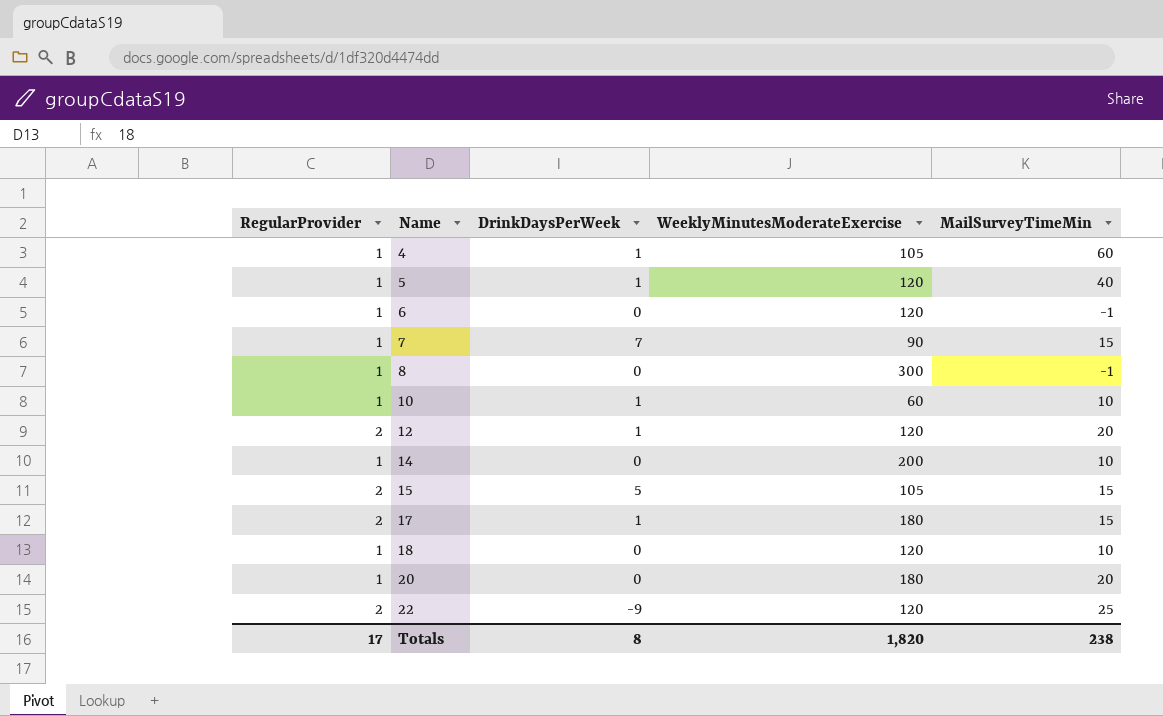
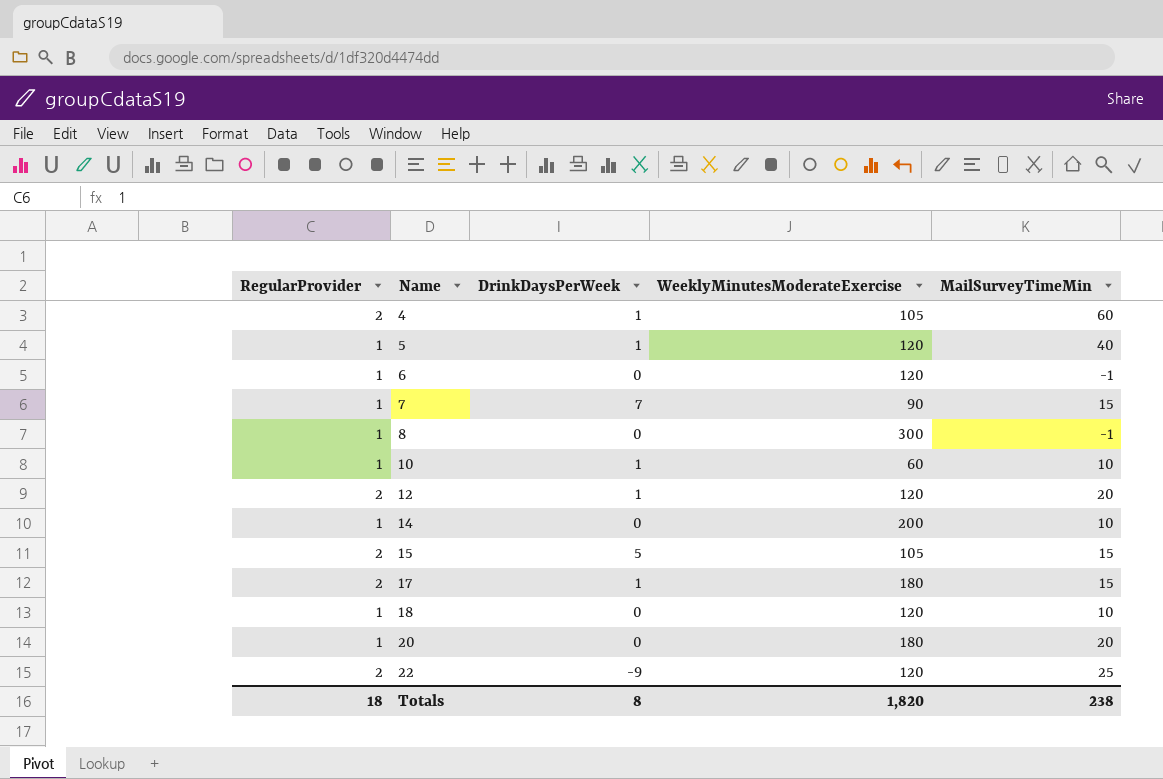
4 | RegularProvider: 1 -> 2
Totals | RegularProvider: 17 -> 18

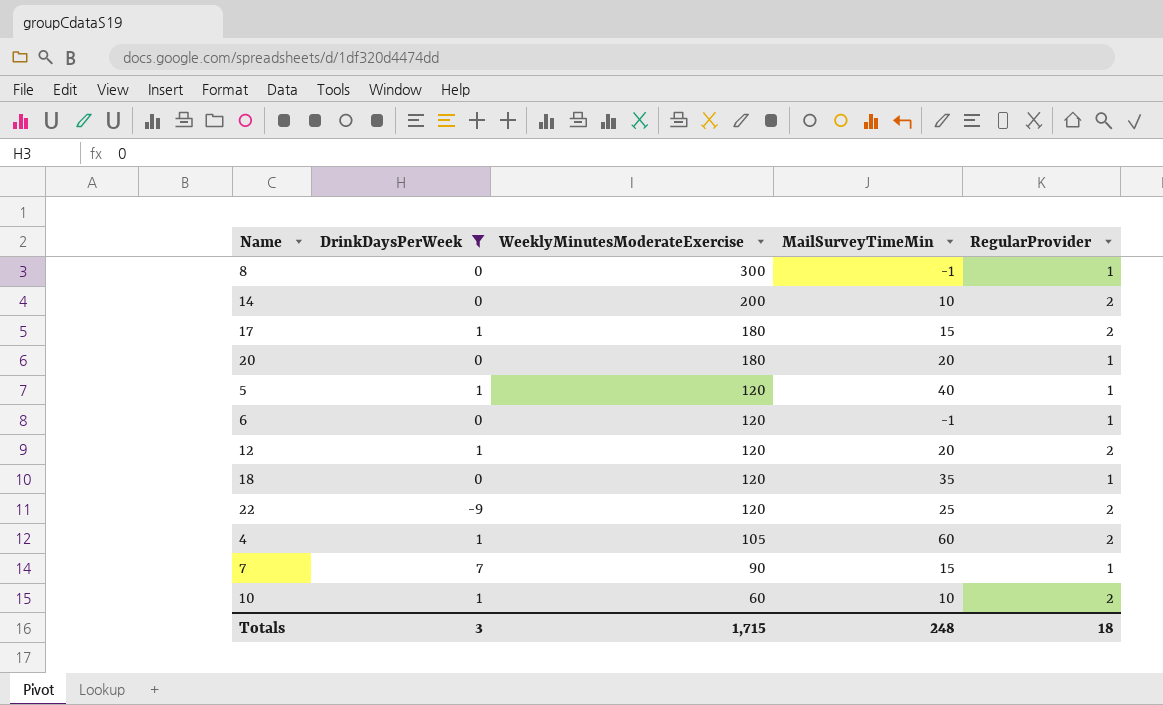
filter: none -> DrinkDaysPerWeek != 5
row order: Name ascending -> WeeklyMinutesModerateExercise descending
column RegularProvider | position: 1 -> 5
14 | RegularProvider: 1 -> 2
18 | MailSurveyTimeMin: 10 -> 35
10 | RegularProvider: 1 -> 2
Totals | DrinkDaysPerWeek: 8 -> 3
Totals | WeeklyMinutesModerateExercise: 1,820 -> 1,715
Totals | MailSurveyTimeMin: 238 -> 248

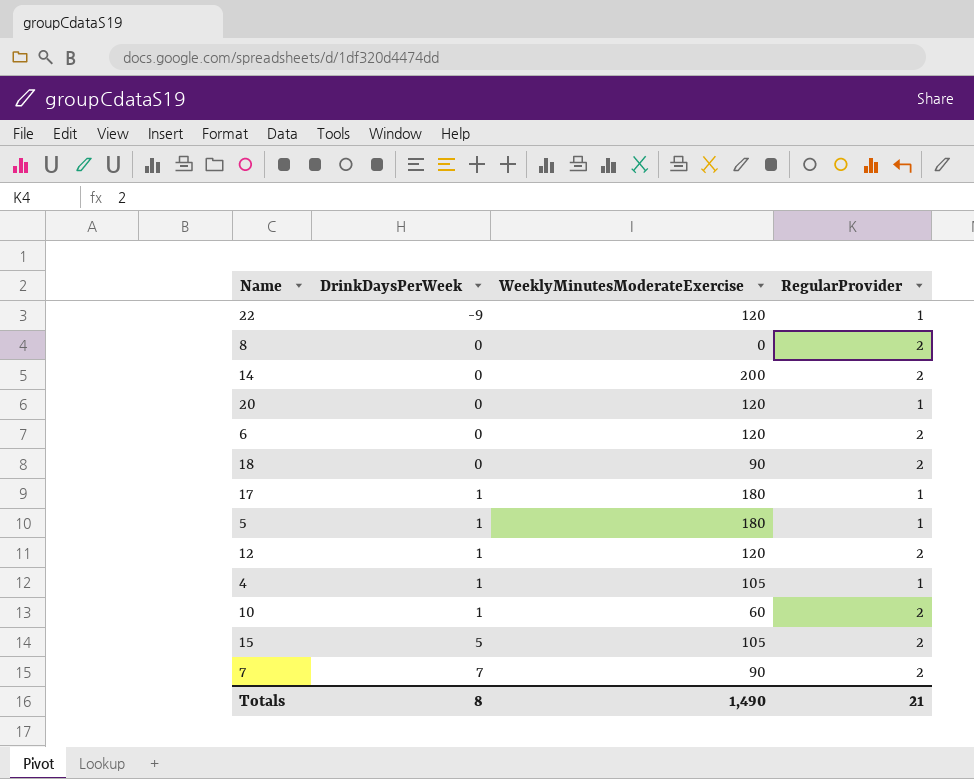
filter: DrinkDaysPerWeek != 5 -> none
row order: WeeklyMinutesModerateExercise descending -> DrinkDaysPerWeek ascending
column MailSurveyTimeMin | position: 4 -> none
22 | RegularProvider: 2 -> 1
8 | WeeklyMinutesModerateExercise: 300 -> 0
8 | RegularProvider: 1 -> 2
20 | WeeklyMinutesModerateExercise: 180 -> 120
6 | RegularProvider: 1 -> 2
18 | WeeklyMinutesModerateExercise: 120 -> 90
18 | RegularProvider: 1 -> 2
17 | RegularProvider: 2 -> 1
5 | WeeklyMinutesModerateExercise: 120 -> 180
4 | RegularProvider: 2 -> 1
7 | RegularProvider: 1 -> 2
Totals | DrinkDaysPerWeek: 3 -> 8
Totals | WeeklyMinutesModerateExercise: 1,715 -> 1,490
Totals | RegularProvider: 18 -> 21

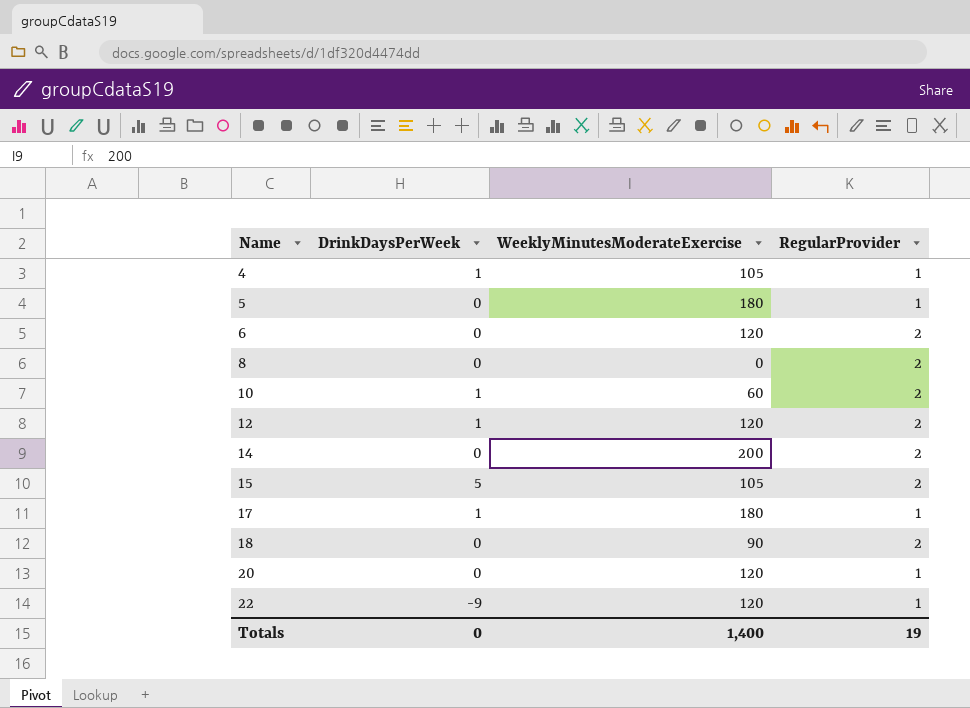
row order: DrinkDaysPerWeek ascending -> Name ascending
row 7: 7 | 90 | 2 -> none
5 | DrinkDaysPerWeek: 1 -> 0
Totals | DrinkDaysPerWeek: 8 -> 0
Totals | WeeklyMinutesModerateExercise: 1,490 -> 1,400
Totals | RegularProvider: 21 -> 19

